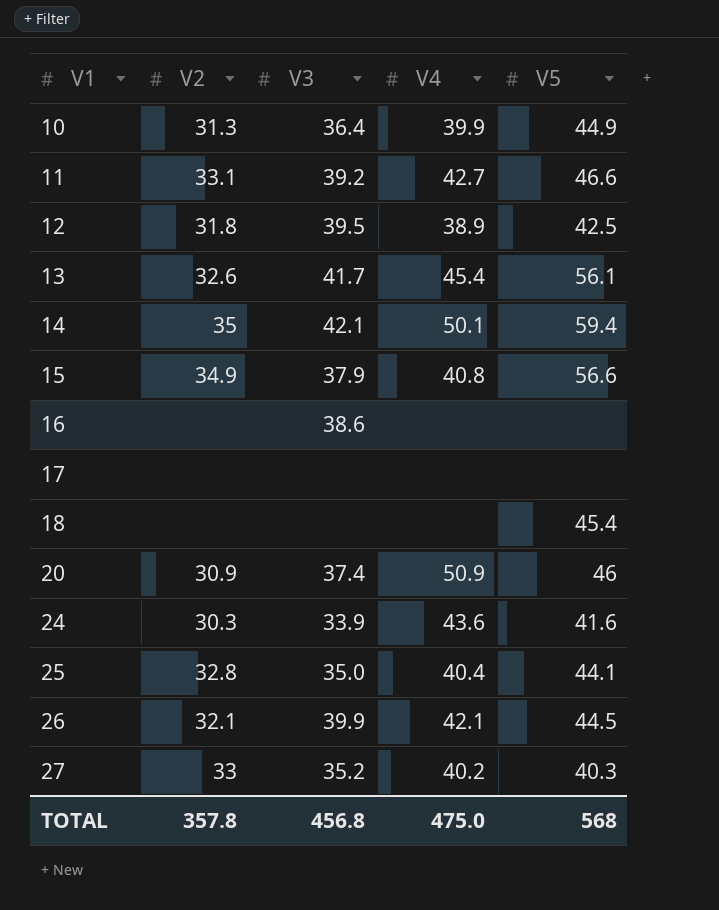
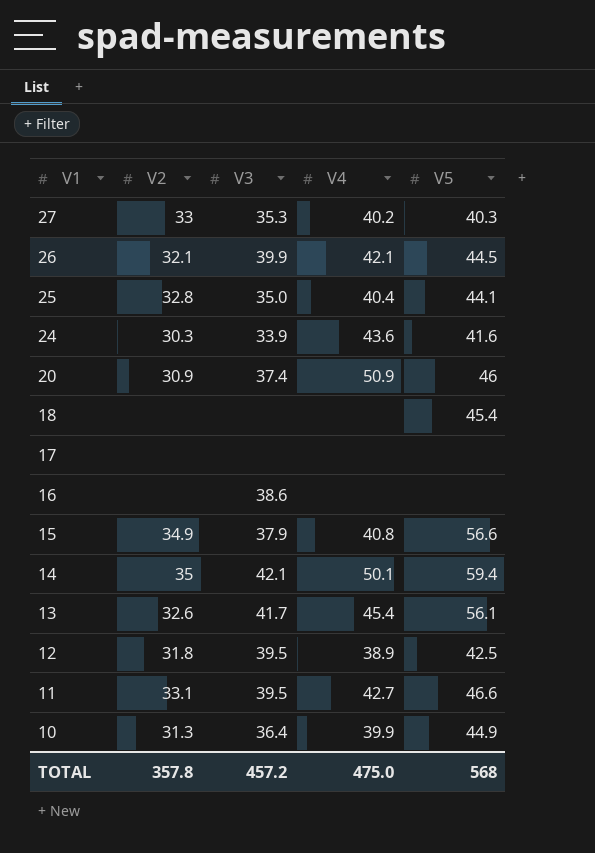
row order: V1 ascending -> V1 descending
27 | V3: 35.2 -> 35.3
11 | V3: 39.2 -> 39.5
TOTAL | V3: 456.8 -> 457.2

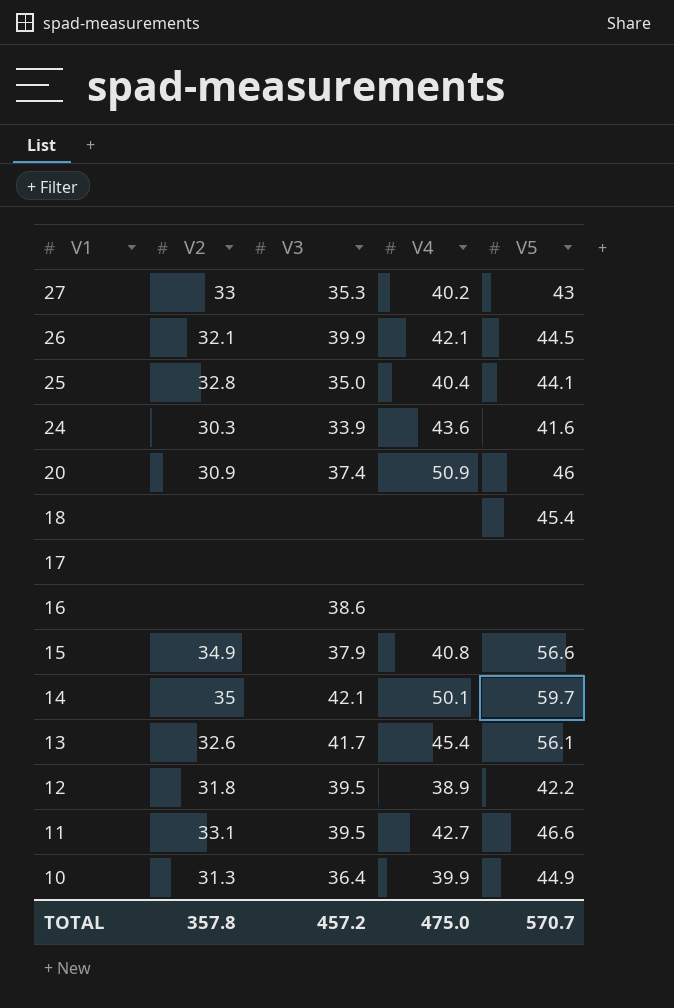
27 | V5: 40.3 -> 43
14 | V5: 59.4 -> 59.7
12 | V5: 42.5 -> 42.2
TOTAL | V5: 568 -> 570.7

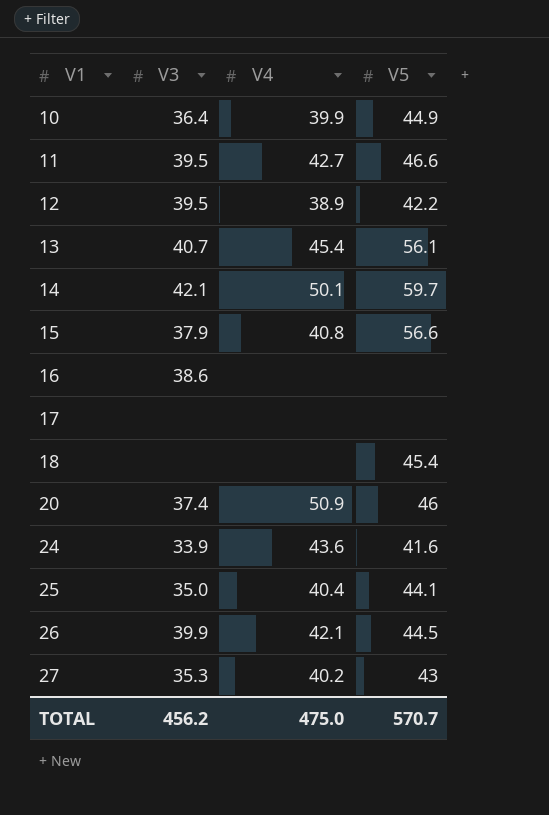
row order: V1 descending -> V1 ascending
column V2 | position: 2 -> none
13 | V3: 41.7 -> 40.7
TOTAL | V3: 457.2 -> 456.2

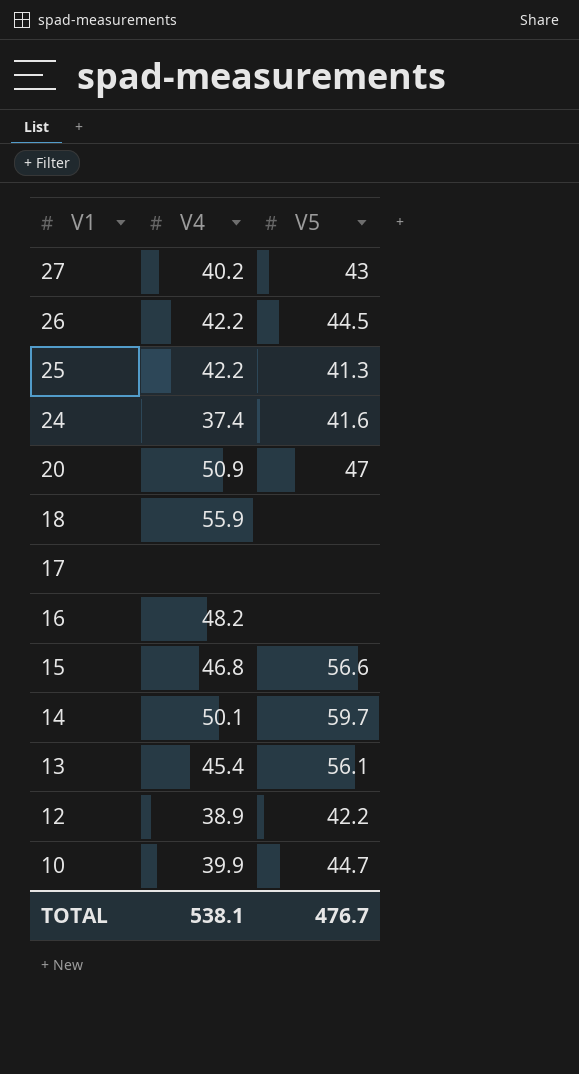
row order: V1 ascending -> V1 descending
column V3 | position: 2 -> none
row 11: 39.5 | 42.7 | 46.6 -> none
26 | V4: 42.1 -> 42.2
25 | V4: 40.4 -> 42.2
25 | V5: 44.1 -> 41.3
24 | V4: 43.6 -> 37.4
20 | V5: 46 -> 47
18 | V4: none -> 55.9
18 | V5: 45.4 -> none
16 | V4: none -> 48.2
15 | V4: 40.8 -> 46.8
10 | V5: 44.9 -> 44.7
TOTAL | V4: 475.0 -> 538.1
TOTAL | V5: 570.7 -> 476.7

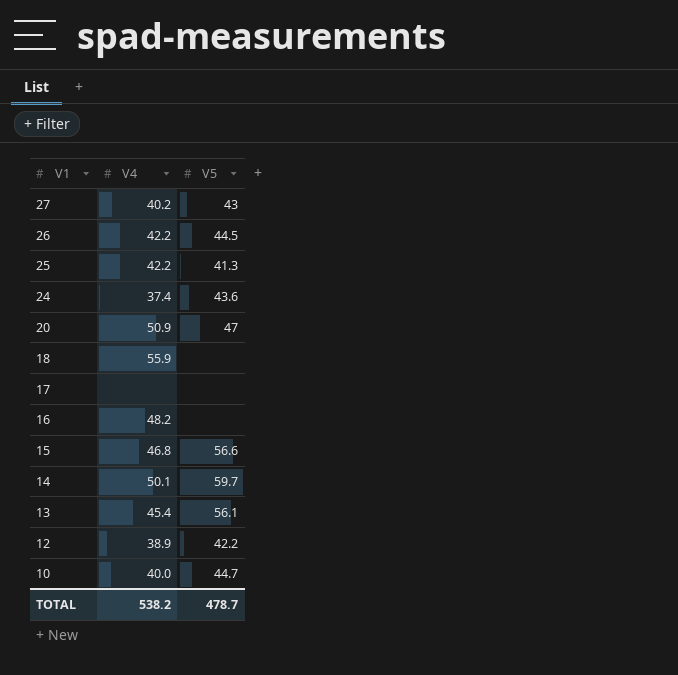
24 | V5: 41.6 -> 43.6
10 | V4: 39.9 -> 40.0
TOTAL | V4: 538.1 -> 538.2
TOTAL | V5: 476.7 -> 478.7

